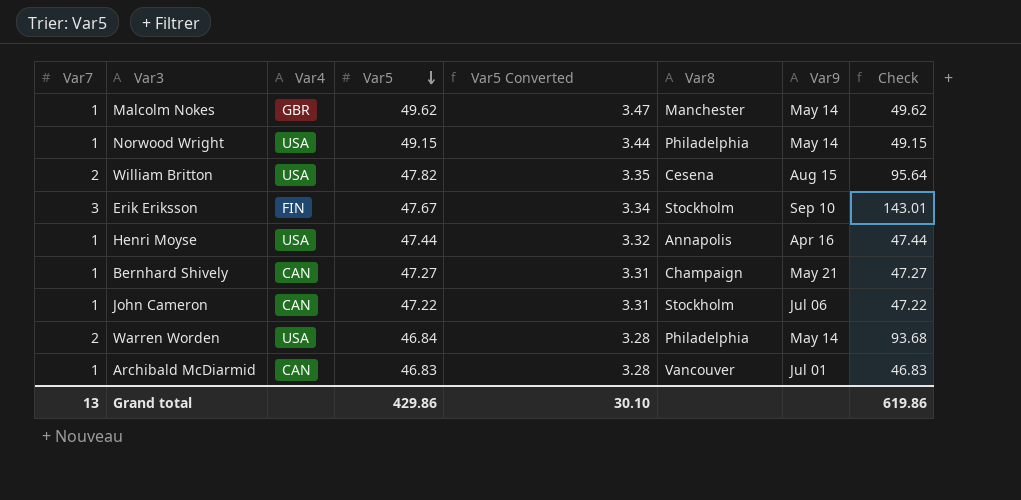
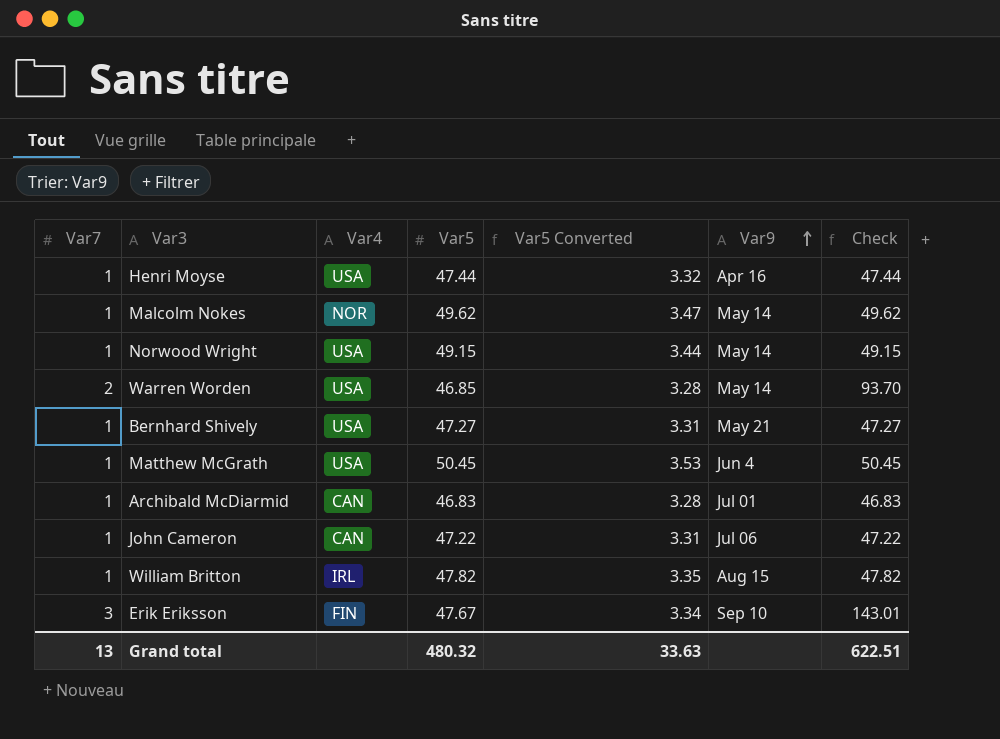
row order: Var5 descending -> Var9 ascending
column Var8 | position: 6 -> none
Malcolm Nokes | Var4: GBR -> NOR
Warren Worden | Var5: 46.84 -> 46.85
Warren Worden | Check: 93.68 -> 93.70
Bernhard Shively | Var4: CAN -> USA
row Matthew McGrath: none -> 1 | USA | 50.45 | 3.53 | Jun 4 | 50.45
William Britton | Var7: 2 -> 1
William Britton | Var4: USA -> IRL
William Britton | Check: 95.64 -> 47.82
Grand total | Var5: 429.86 -> 480.32
Grand total | Var5 Converted: 30.10 -> 33.63
Grand total | Check: 619.86 -> 622.51

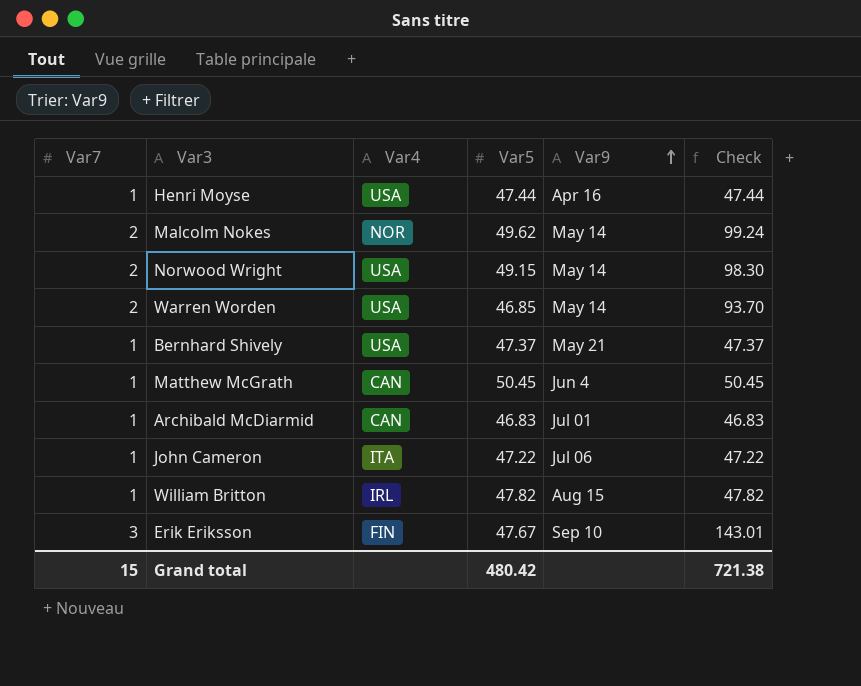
column Var5 Converted | formula: [Var5] * 0.07 -> none
Malcolm Nokes | Var7: 1 -> 2
Malcolm Nokes | Check: 49.62 -> 99.24
Norwood Wright | Var7: 1 -> 2
Norwood Wright | Check: 49.15 -> 98.30
Bernhard Shively | Var5: 47.27 -> 47.37
Bernhard Shively | Check: 47.27 -> 47.37
Matthew McGrath | Var4: USA -> CAN
John Cameron | Var4: CAN -> ITA
Grand total | Var7: 13 -> 15
Grand total | Var5: 480.32 -> 480.42
Grand total | Check: 622.51 -> 721.38

